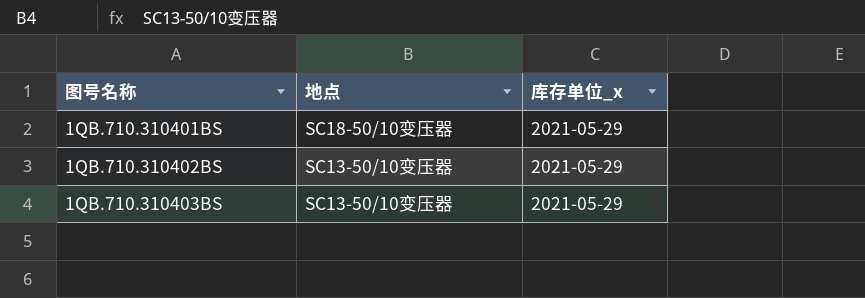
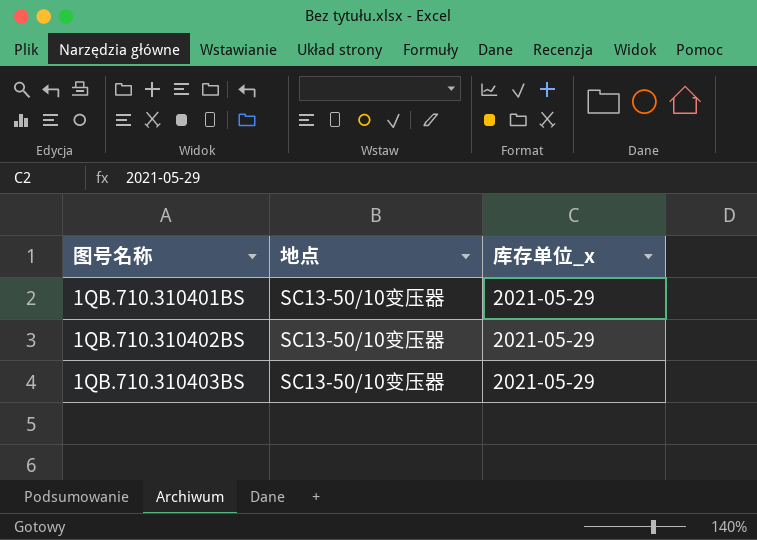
1QB.710.310401BS | 地点: SC18-50/10变压器 -> SC13-50/10变压器

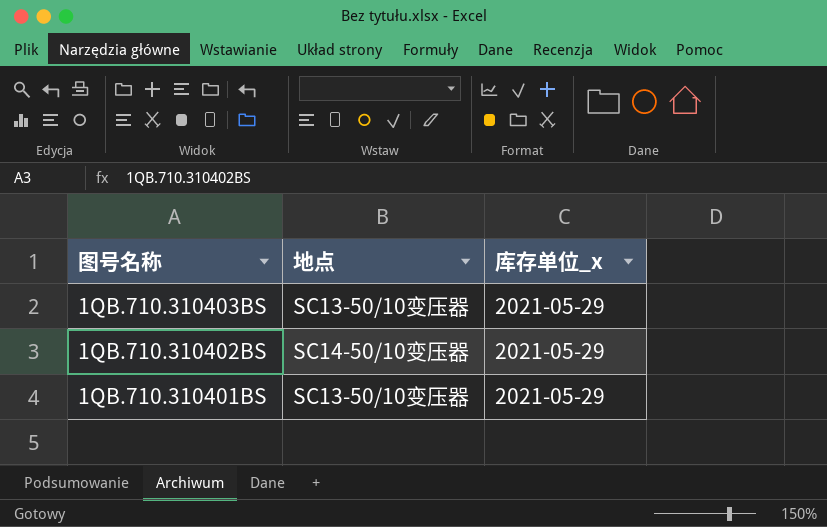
row order: 图号名称 ascending -> 图号名称 descending
1QB.710.310402BS | 地点: SC13-50/10变压器 -> SC14-50/10变压器

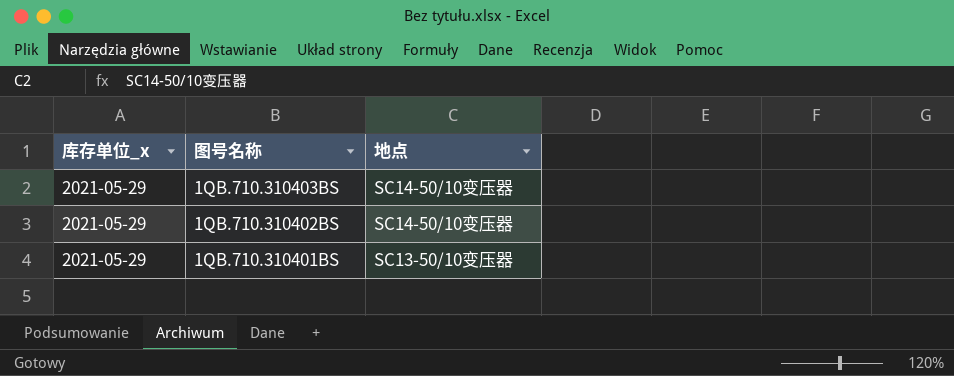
column 库存单位_x | position: 3 -> 1
1QB.710.310403BS | 地点: SC13-50/10变压器 -> SC14-50/10变压器

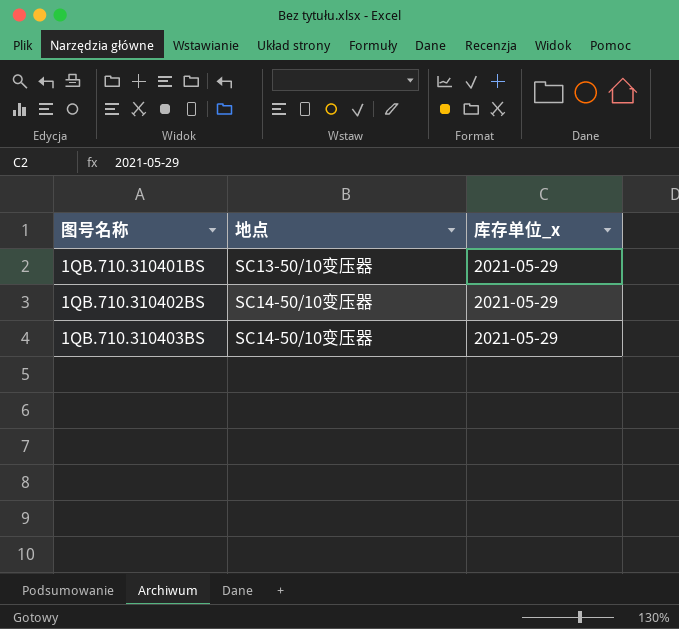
row order: 图号名称 descending -> 图号名称 ascending
column 库存单位_x | position: 1 -> 3

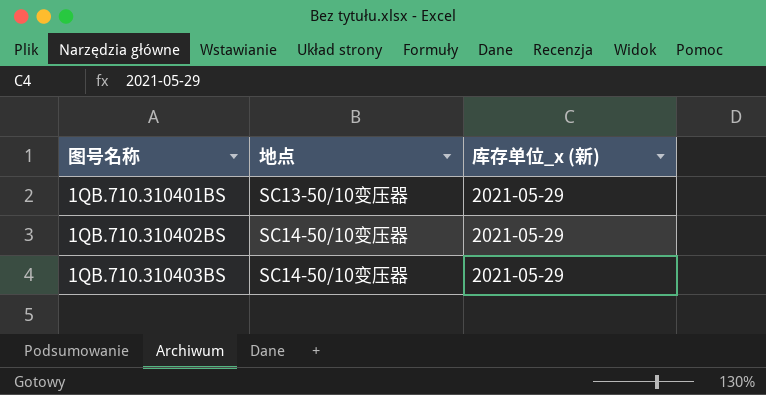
column name: 库存单位_x -> 库存单位_x (新)

